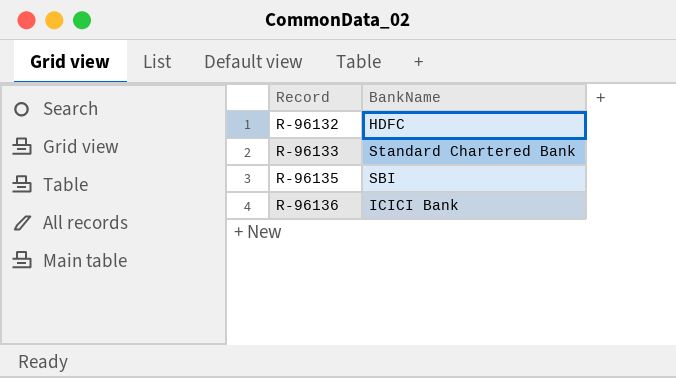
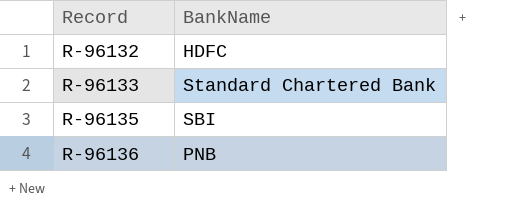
R-96136 | BankName: ICICI Bank -> PNB

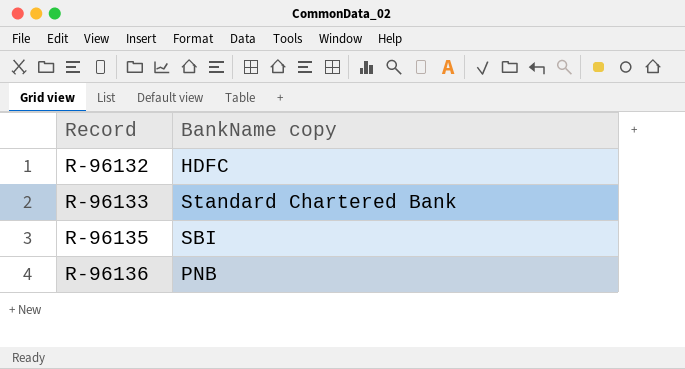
column name: BankName -> BankName copy

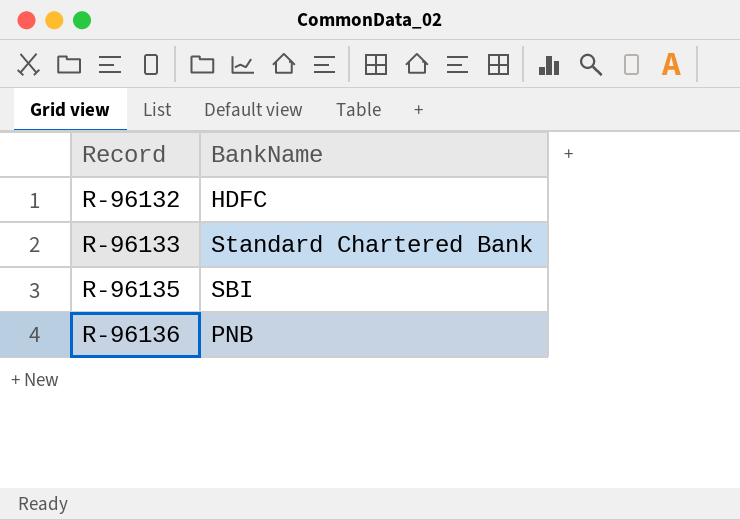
column name: BankName copy -> BankName

